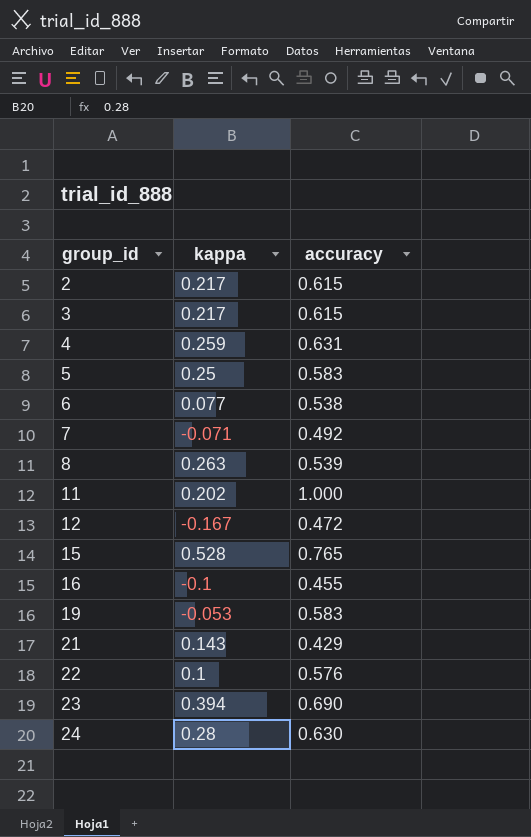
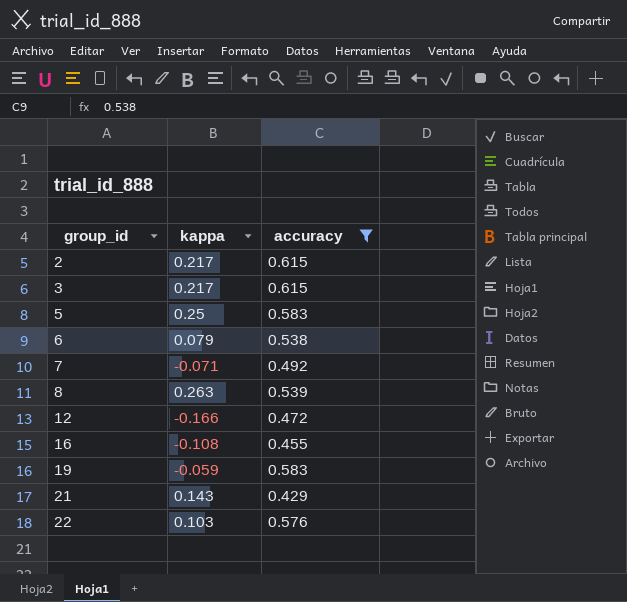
filter: none -> accuracy <= 0.615
6 | kappa: 0.077 -> 0.079
12 | kappa: -0.167 -> -0.166
16 | kappa: -0.1 -> -0.108
19 | kappa: -0.053 -> -0.059
22 | kappa: 0.1 -> 0.103

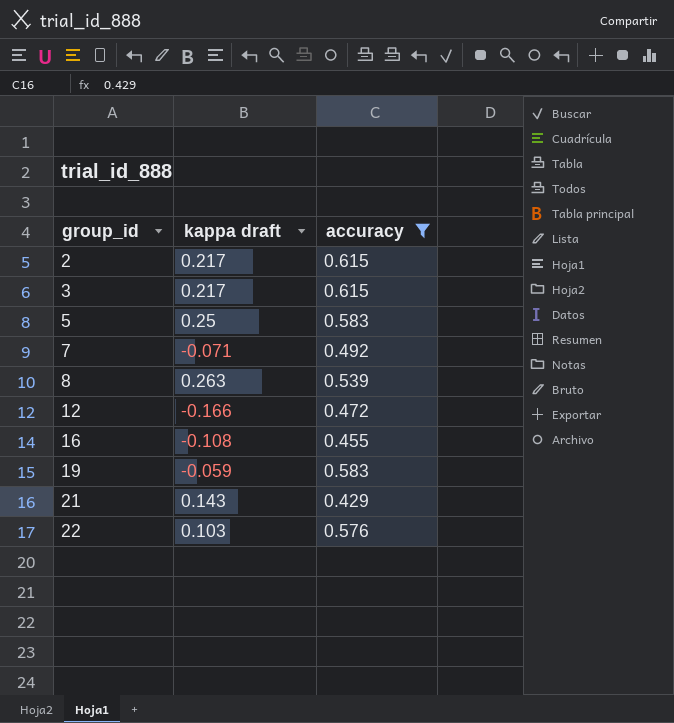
column name: kappa -> kappa draft
row 6: 0.079 | 0.538 -> none

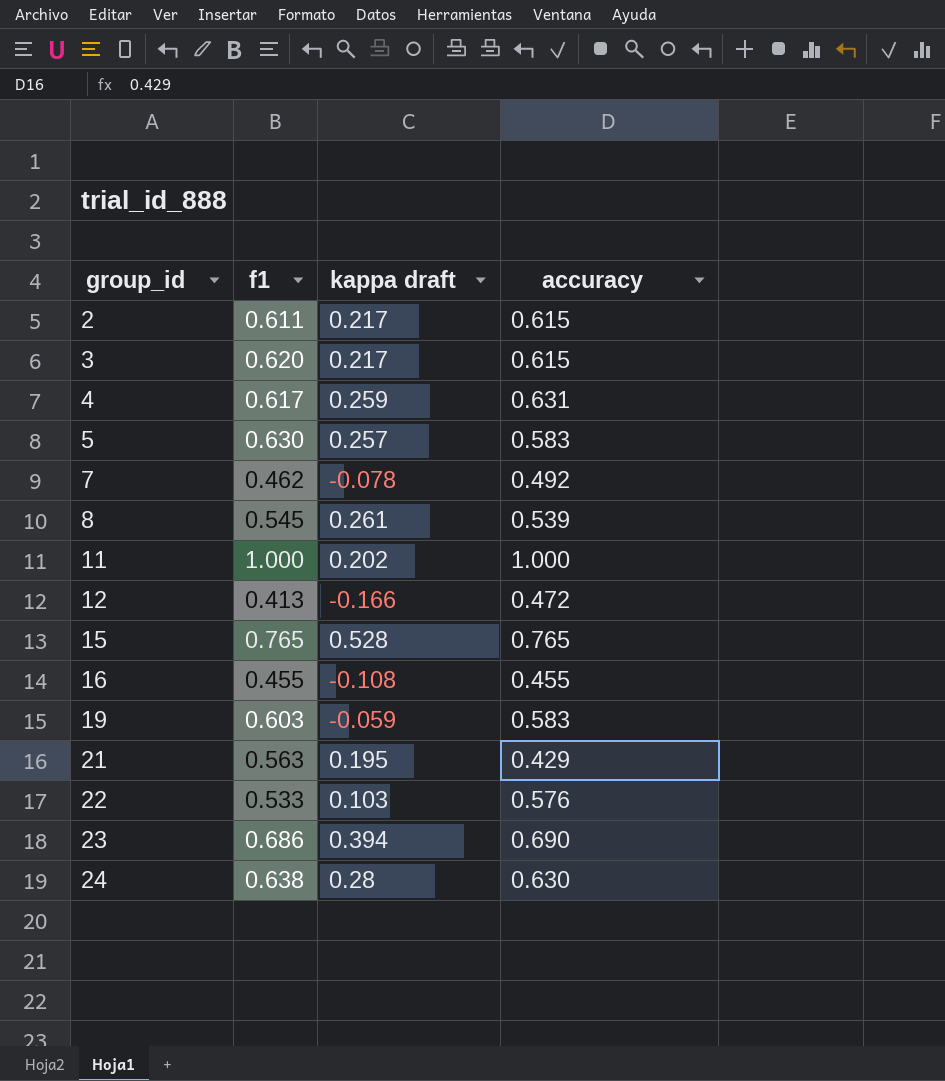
filter: accuracy <= 0.615 -> none
column f1 | position: none -> 2
5 | kappa draft: 0.25 -> 0.257
7 | kappa draft: -0.071 -> -0.078
8 | kappa draft: 0.263 -> 0.261
21 | kappa draft: 0.143 -> 0.195

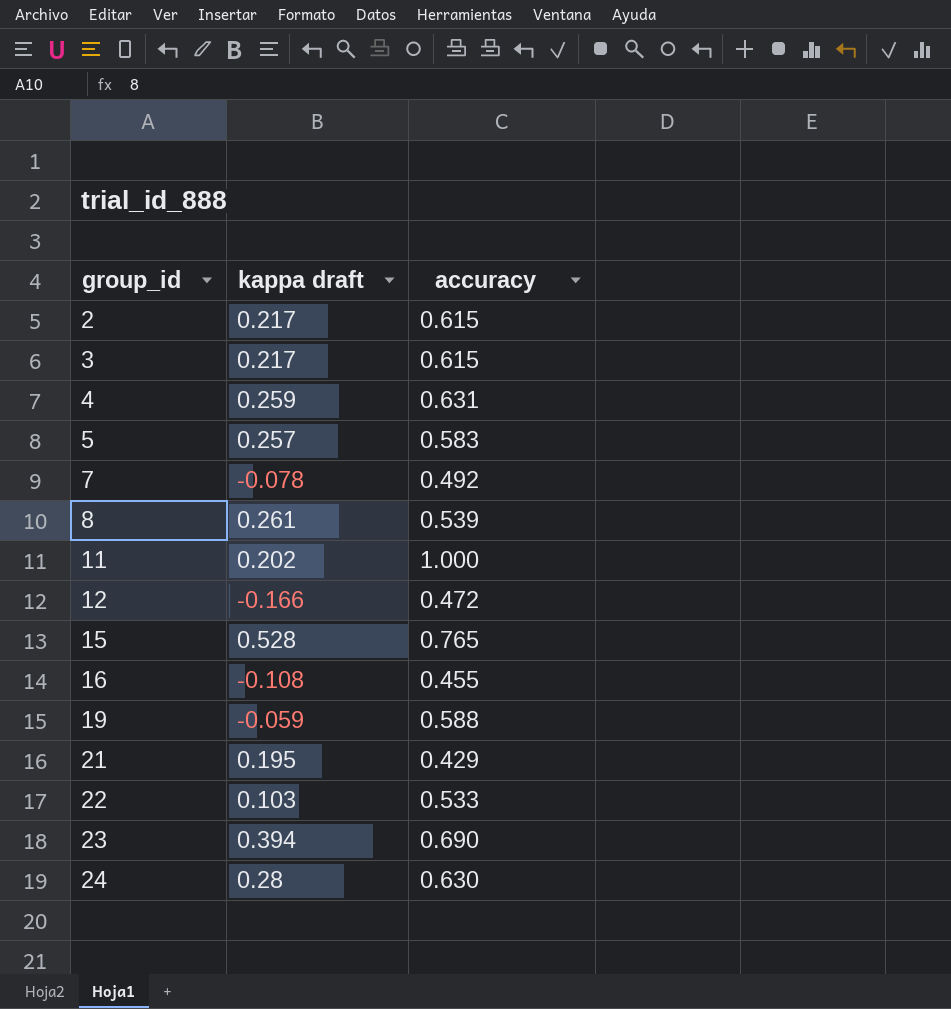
column f1 | position: 2 -> none
19 | accuracy: 0.583 -> 0.588
22 | accuracy: 0.576 -> 0.533

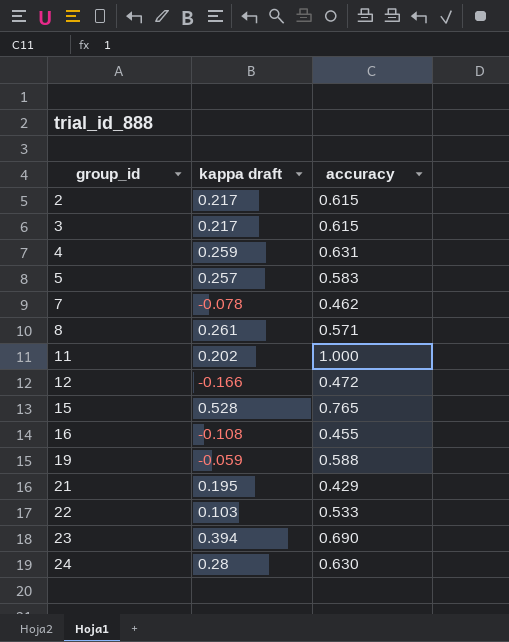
7 | accuracy: 0.492 -> 0.462
8 | accuracy: 0.539 -> 0.571

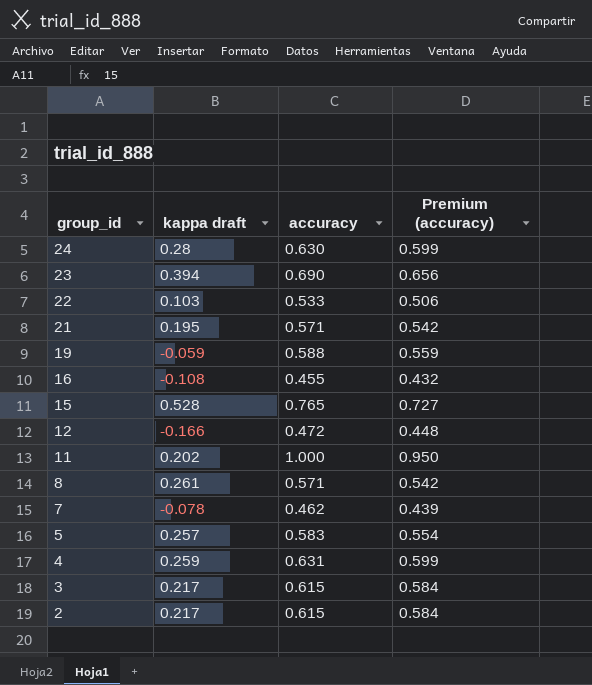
row order: group_id ascending -> group_id descending
column Premium (accuracy) | formula: none -> [accuracy] * 0.95
21 | accuracy: 0.429 -> 0.571

